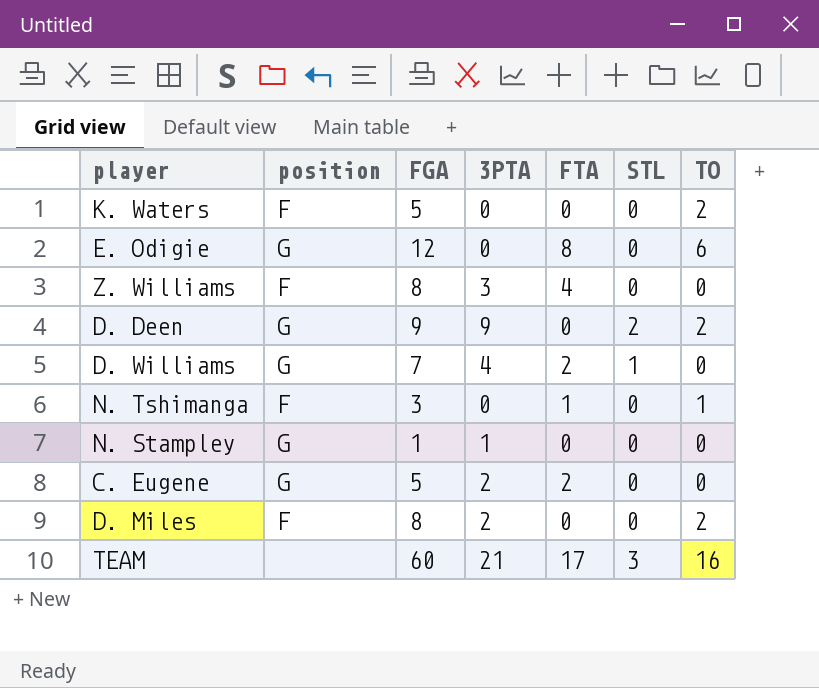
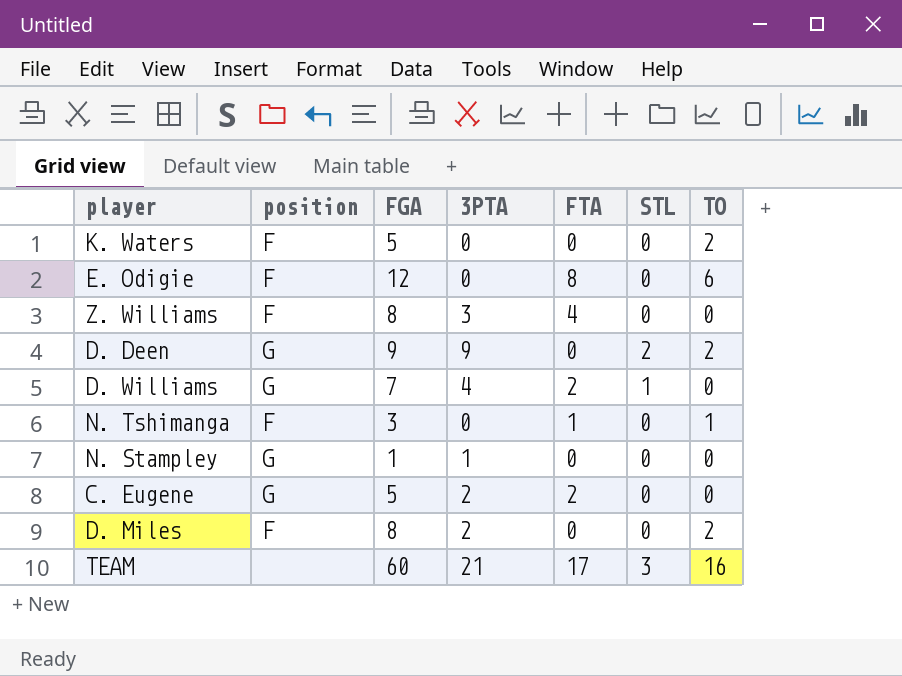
E. Odigie | position: G -> F

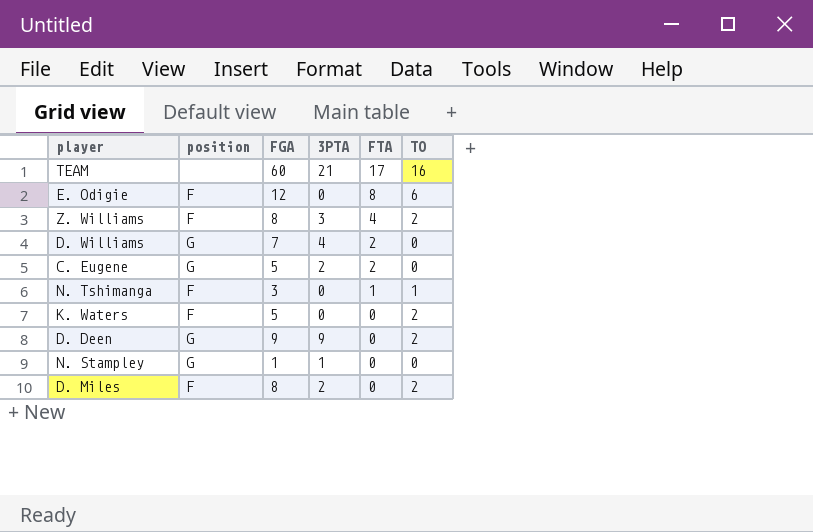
row order: none -> FTA descending
column STL | position: 6 -> none
Z. Williams | TO: 0 -> 2

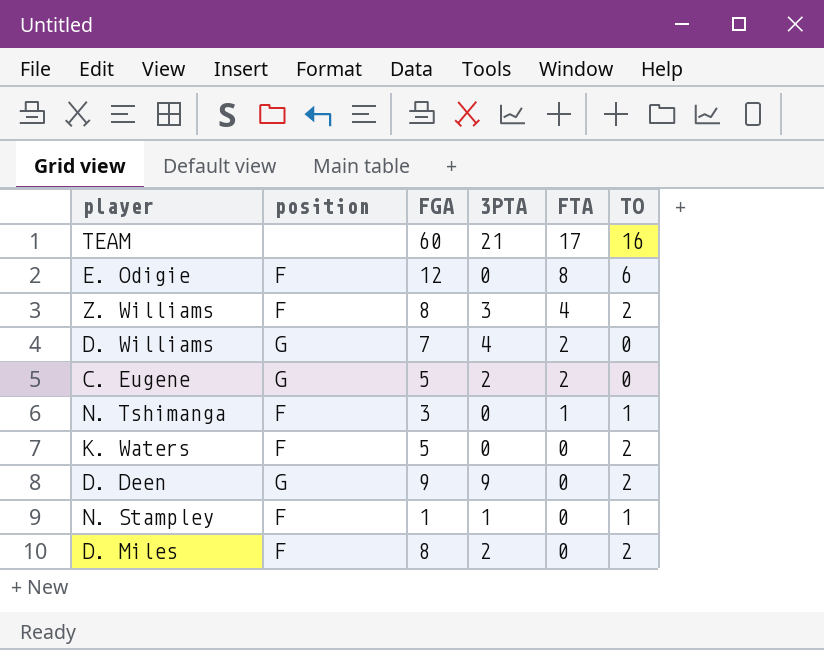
N. Stampley | position: G -> F
N. Stampley | TO: 0 -> 1

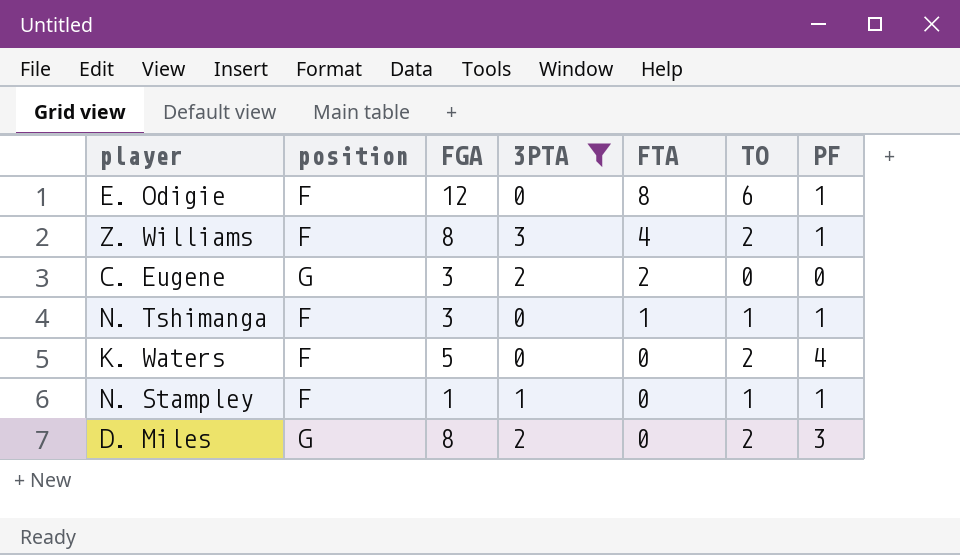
filter: none -> 3PTA <= 3
column PF | position: none -> 7
C. Eugene | FGA: 5 -> 3
D. Miles | position: F -> G

